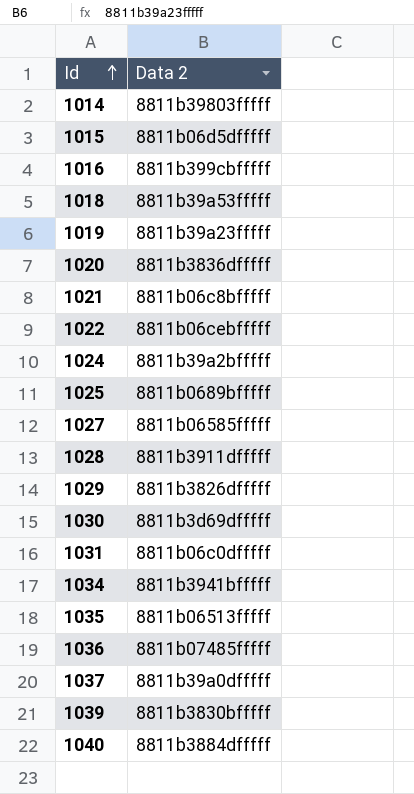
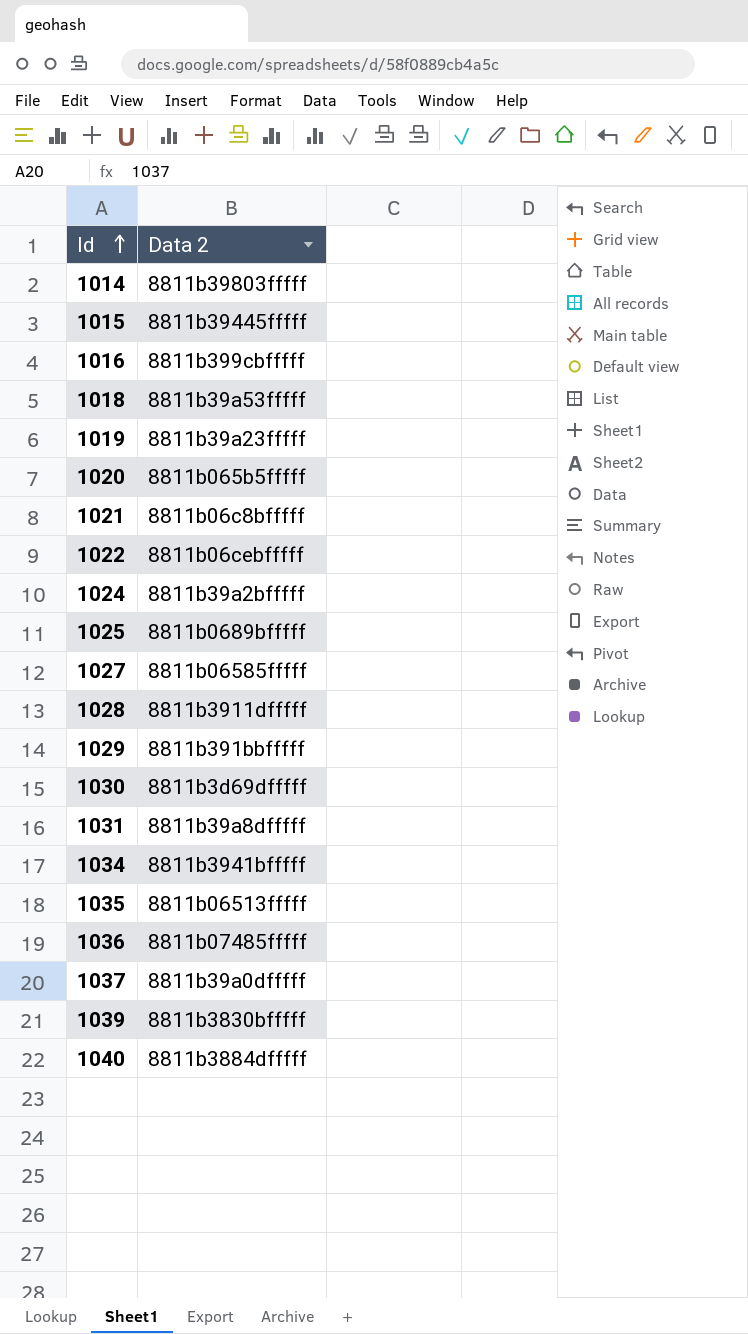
1015 | Data 2: 8811b06d5dfffff -> 8811b39445fffff
1020 | Data 2: 8811b3836dfffff -> 8811b065b5fffff
1029 | Data 2: 8811b3826dfffff -> 8811b391bbfffff
1031 | Data 2: 8811b06c0dfffff -> 8811b39a8dfffff

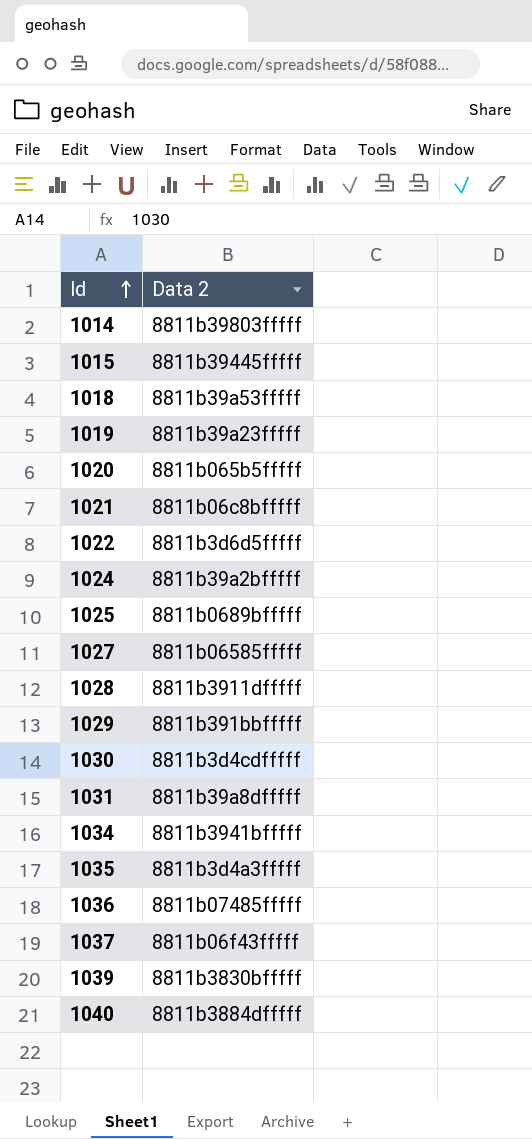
row 1016: 8811b399cbfffff -> none
1022 | Data 2: 8811b06cebfffff -> 8811b3d6d5fffff
1030 | Data 2: 8811b3d69dfffff -> 8811b3d4cdfffff
1035 | Data 2: 8811b06513fffff -> 8811b3d4a3fffff
1037 | Data 2: 8811b39a0dfffff -> 8811b06f43fffff

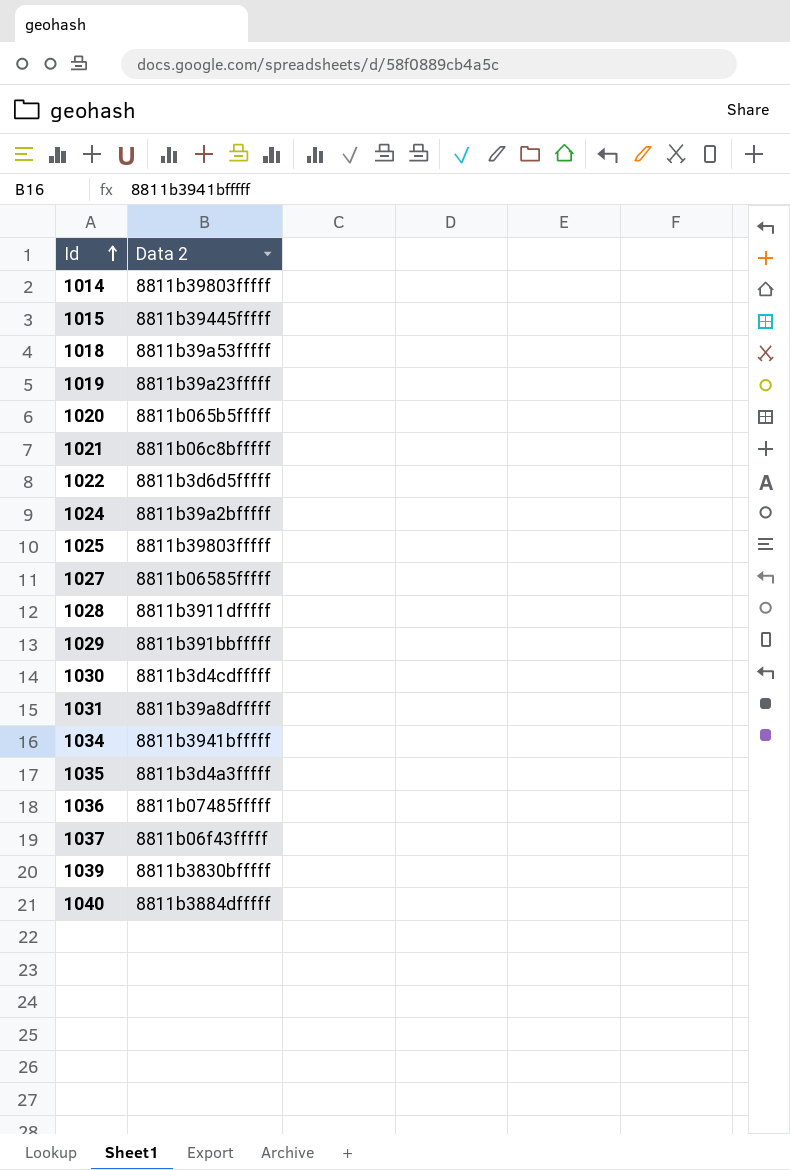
1025 | Data 2: 8811b0689bfffff -> 8811b39803fffff

